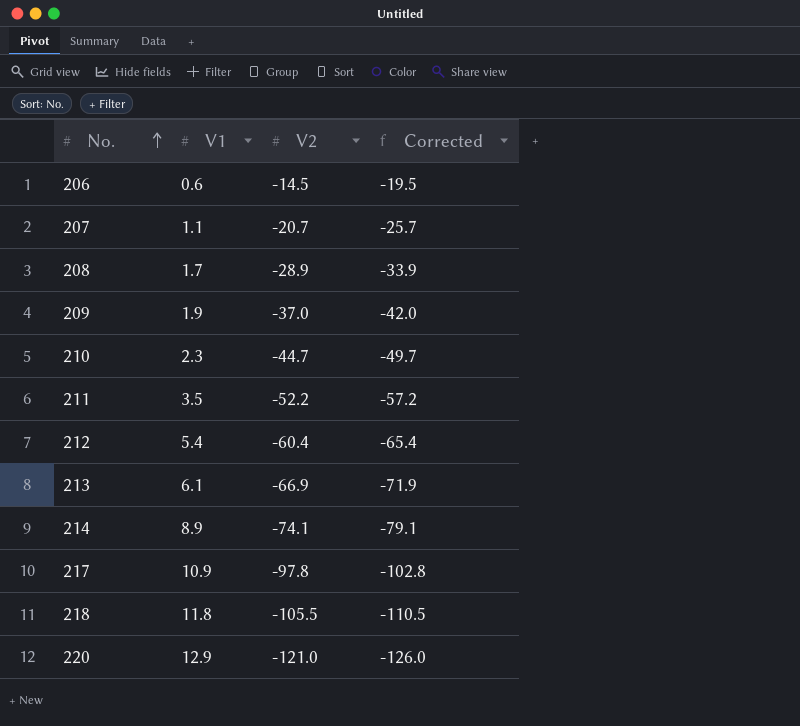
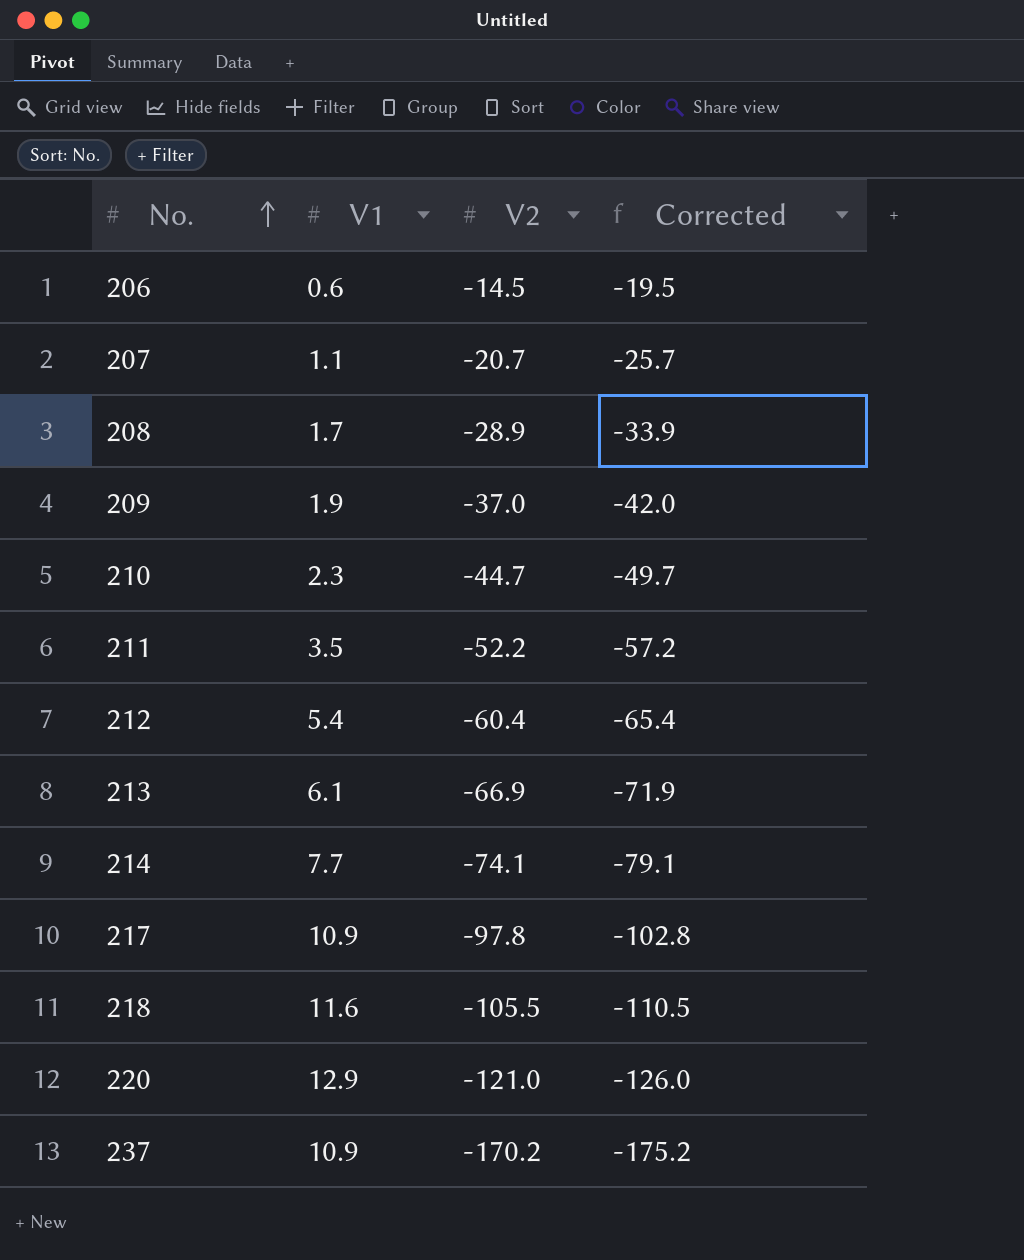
214 | V1: 8.9 -> 7.7
218 | V1: 11.8 -> 11.6
row 237: none -> 10.9 | -170.2 | -175.2

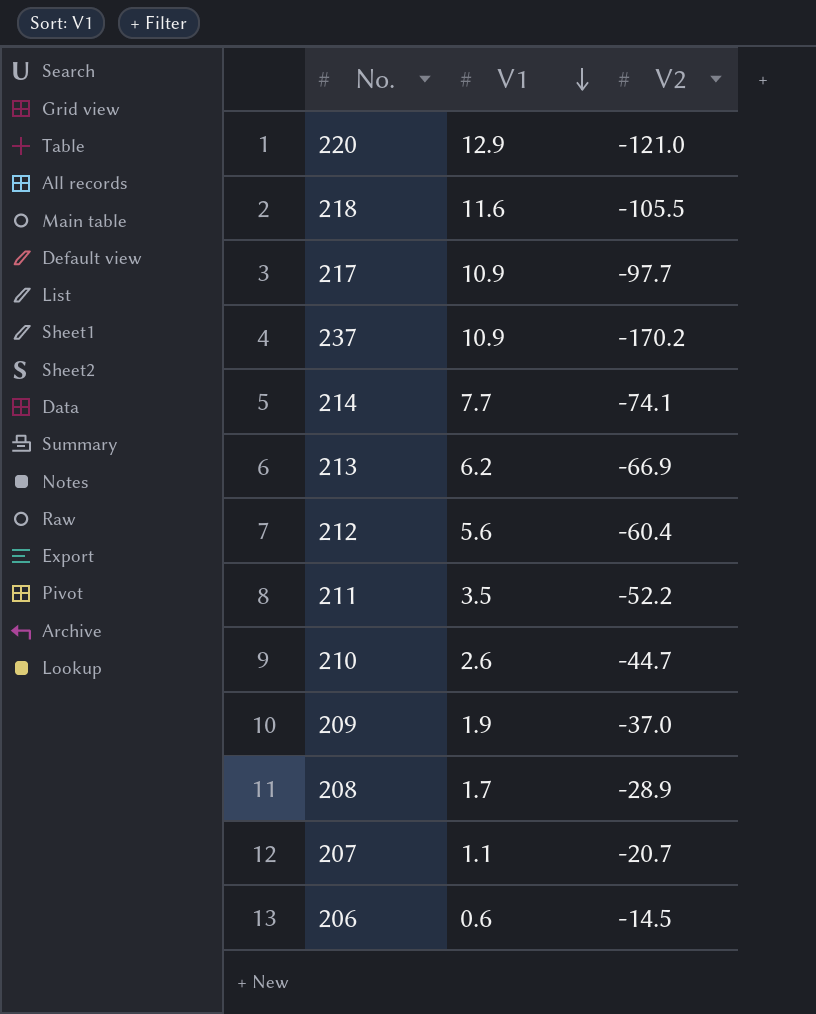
row order: No. ascending -> V1 descending
column Corrected | formula: [V2] - 5 -> none
217 | V2: -97.8 -> -97.7
213 | V1: 6.1 -> 6.2
212 | V1: 5.4 -> 5.6
210 | V1: 2.3 -> 2.6

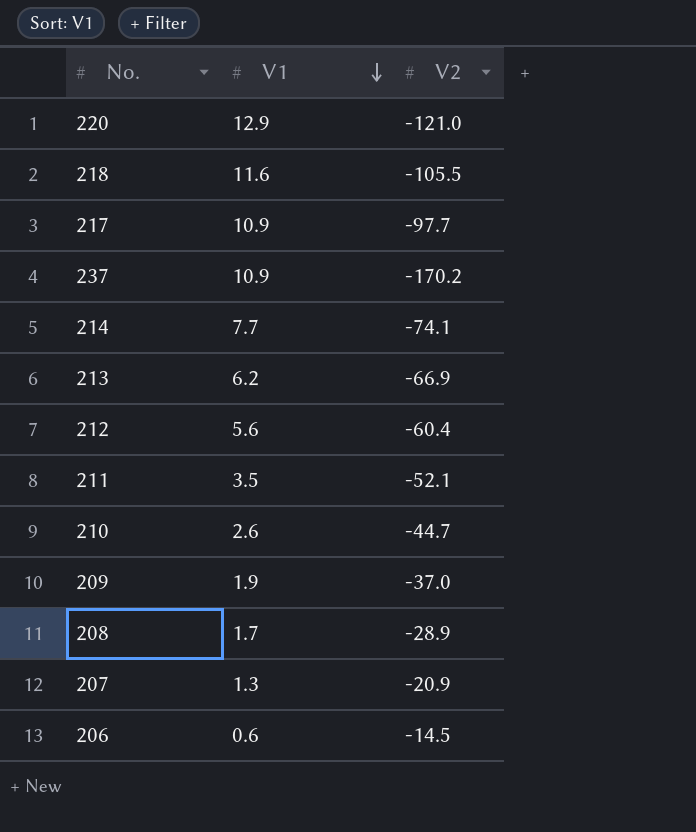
211 | V2: -52.2 -> -52.1
207 | V1: 1.1 -> 1.3
207 | V2: -20.7 -> -20.9

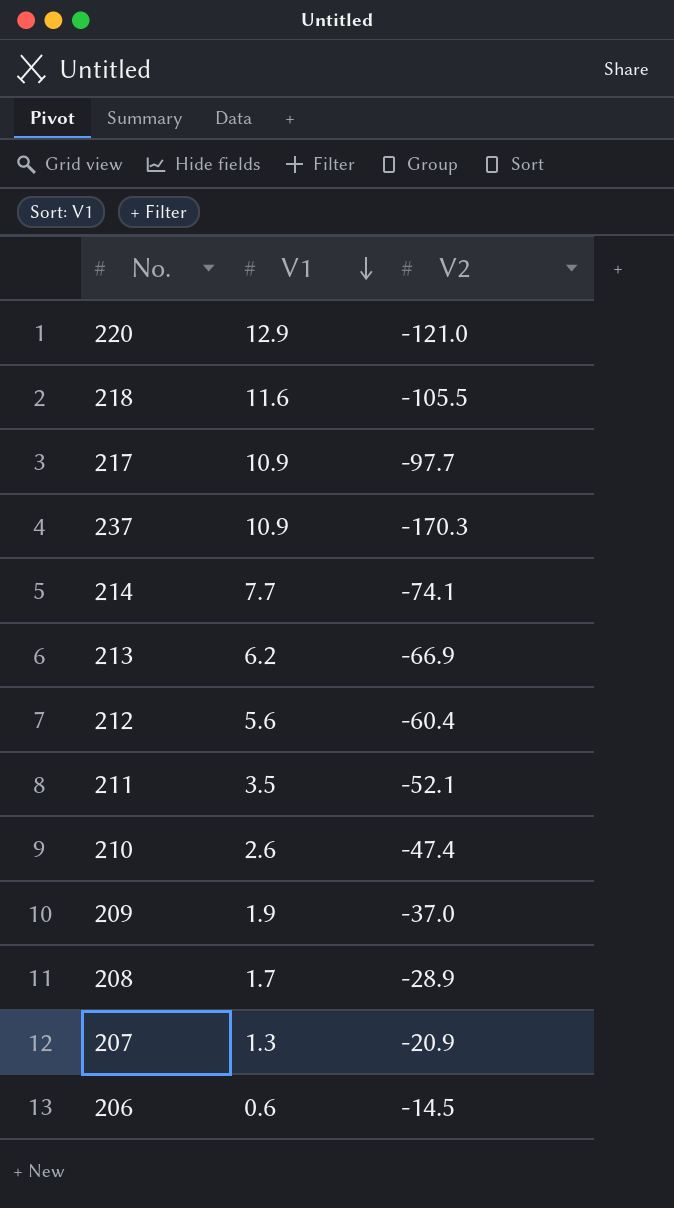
237 | V2: -170.2 -> -170.3
210 | V2: -44.7 -> -47.4

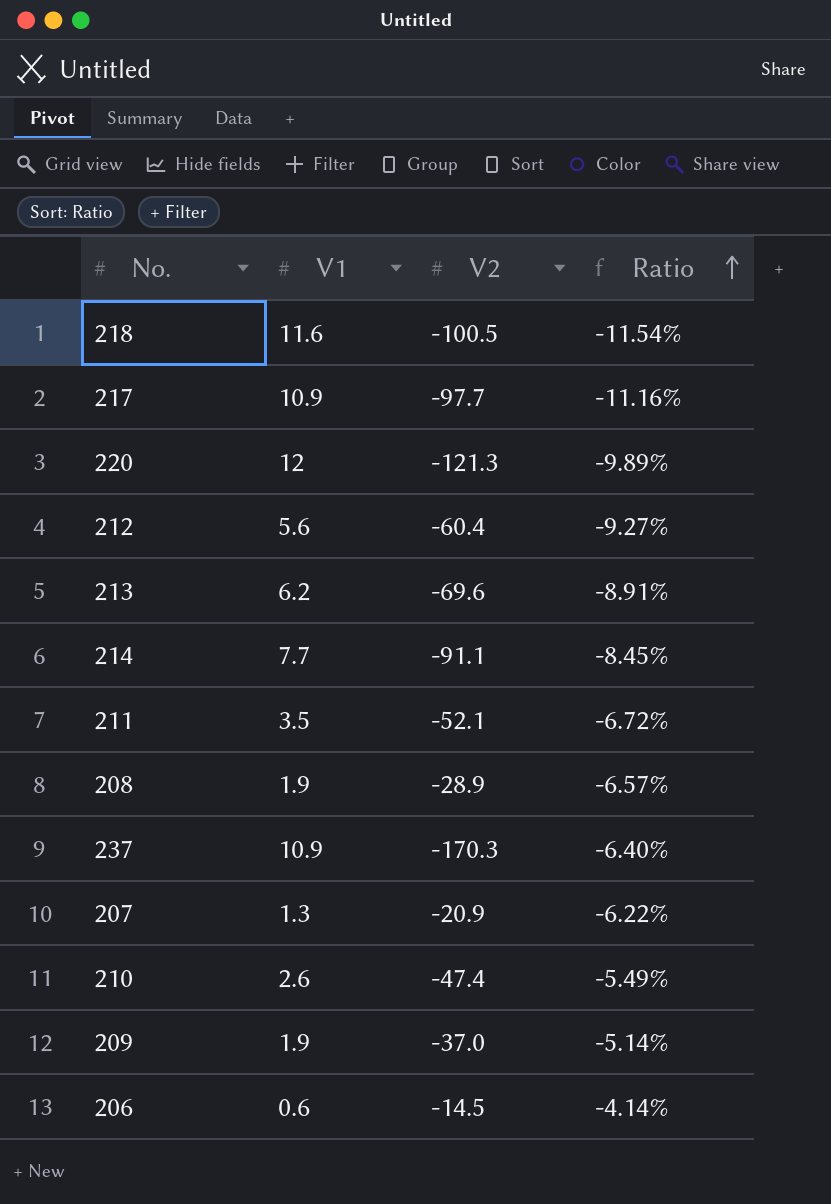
row order: V1 descending -> Ratio ascending
column Ratio | formula: none -> [V1] / [V2]
218 | V2: -105.5 -> -100.5
220 | V1: 12.9 -> 12
220 | V2: -121.0 -> -121.3
213 | V2: -66.9 -> -69.6
214 | V2: -74.1 -> -91.1
208 | V1: 1.7 -> 1.9

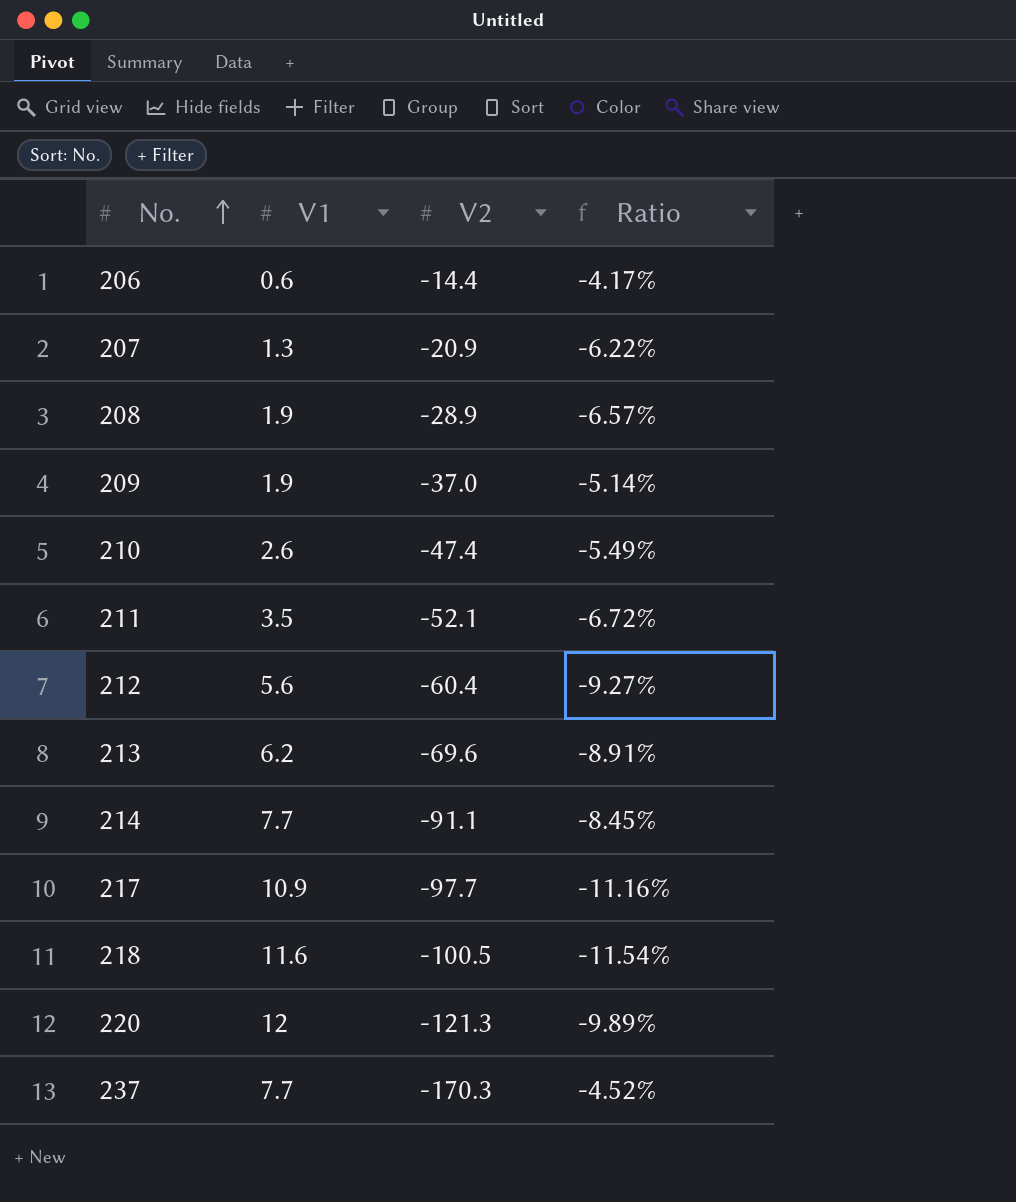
row order: Ratio ascending -> No. ascending
206 | V2: -14.5 -> -14.4
206 | Ratio: -4.14% -> -4.17%
237 | V1: 10.9 -> 7.7
237 | Ratio: -6.40% -> -4.52%

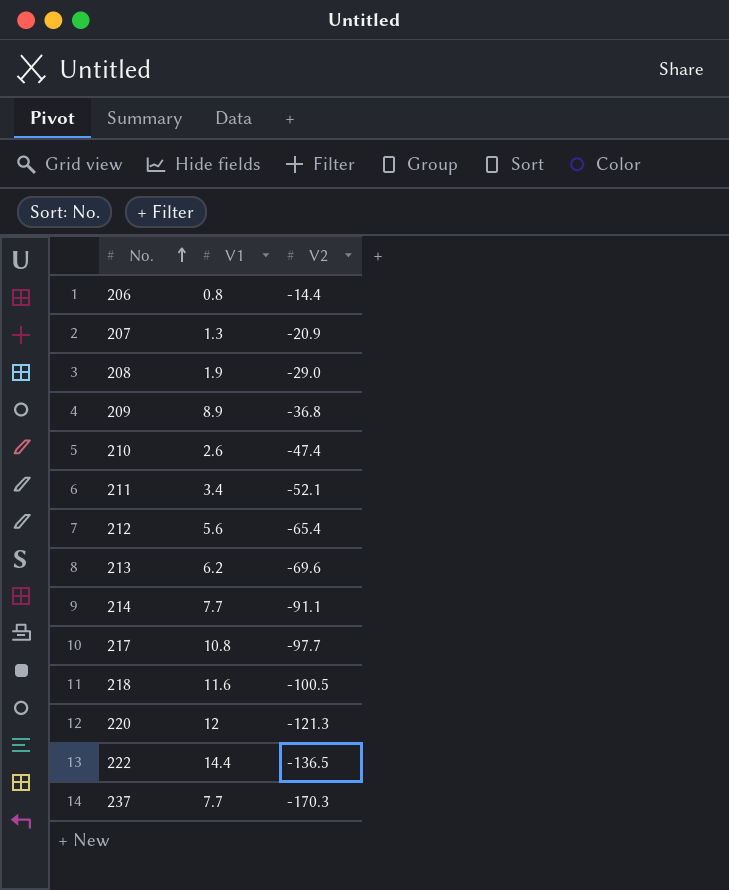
column Ratio | formula: [V1] / [V2] -> none
206 | V1: 0.6 -> 0.8
208 | V2: -28.9 -> -29.0
209 | V1: 1.9 -> 8.9
209 | V2: -37.0 -> -36.8
211 | V1: 3.5 -> 3.4
212 | V2: -60.4 -> -65.4
217 | V1: 10.9 -> 10.8
row 222: none -> 14.4 | -136.5

